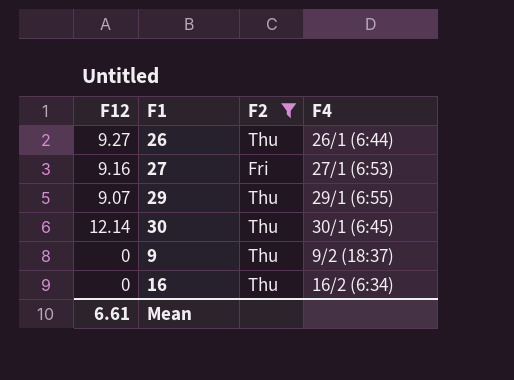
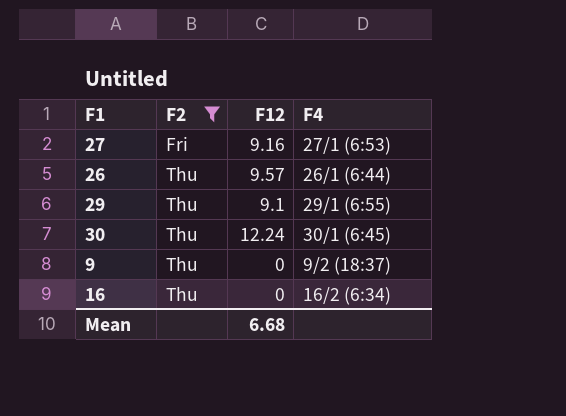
row order: none -> F2 ascending
column F12 | position: 1 -> 3
26 | F12: 9.27 -> 9.57
29 | F12: 9.07 -> 9.1
30 | F12: 12.14 -> 12.24
Mean | F12: 6.61 -> 6.68

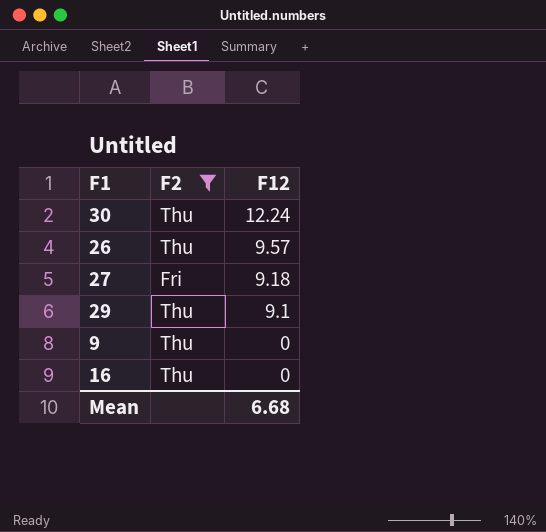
row order: F2 ascending -> F12 descending
column F4 | position: 4 -> none
27 | F12: 9.16 -> 9.18

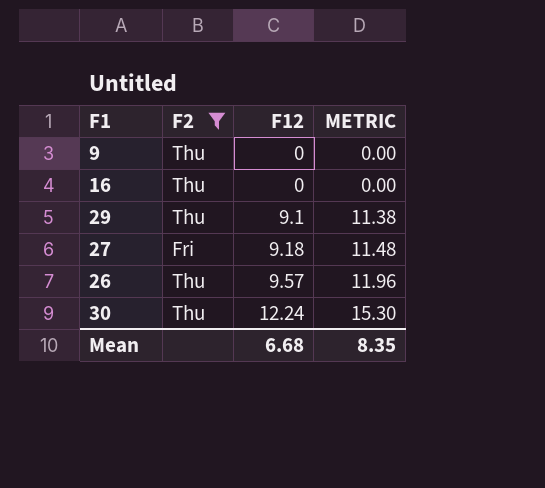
row order: F12 descending -> F12 ascending
column METRIC | formula: none -> [F12] * 1.25

